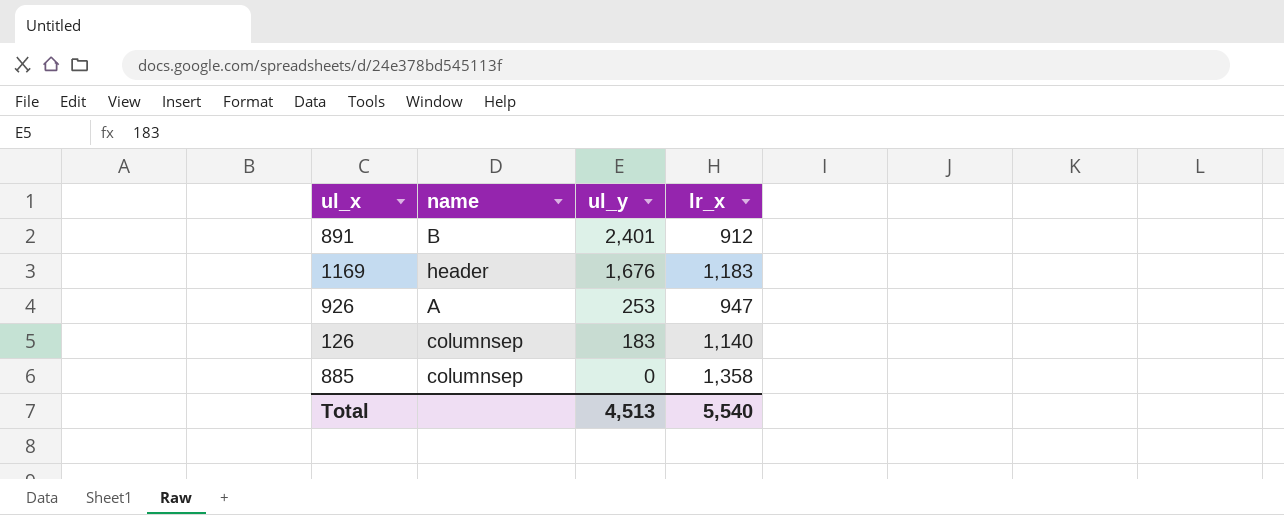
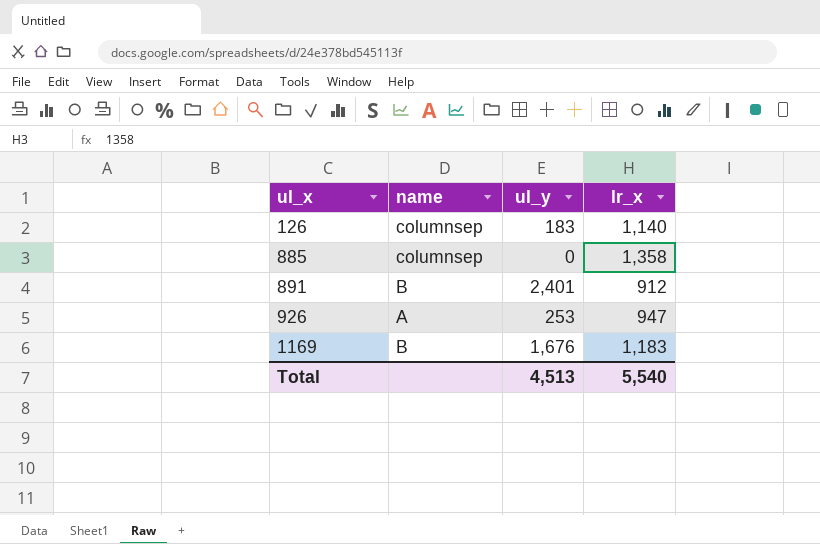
row order: ul_y descending -> ul_x ascending
1169 | name: header -> B

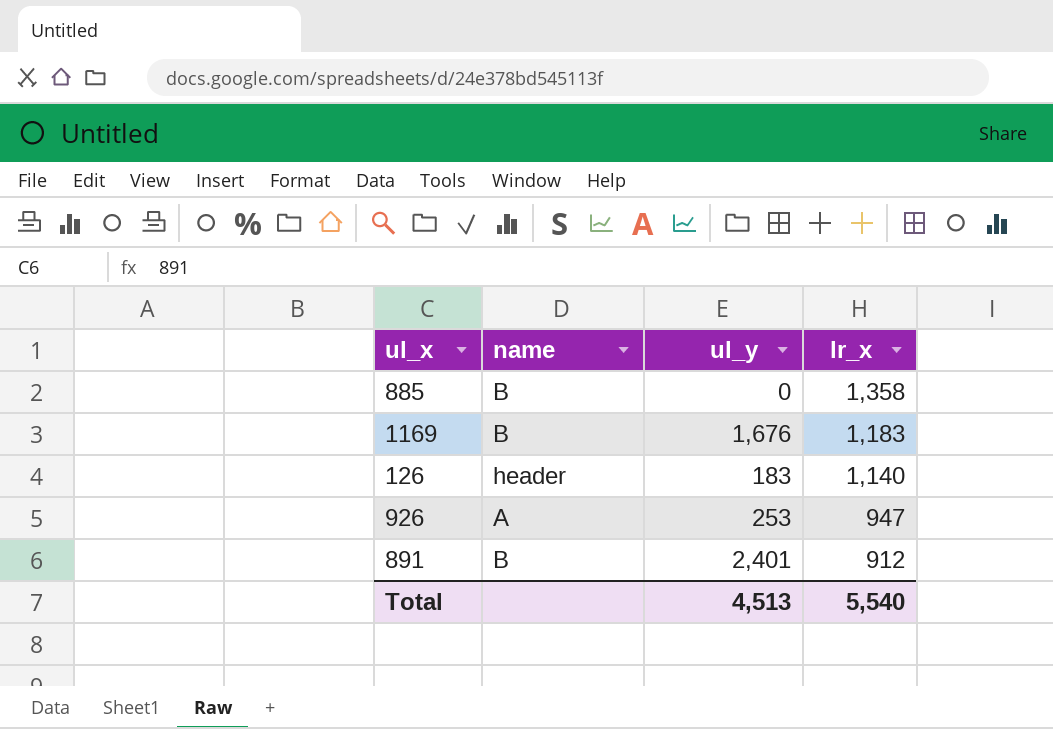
row order: ul_x ascending -> lr_x descending
885 | name: columnsep -> B
126 | name: columnsep -> header

